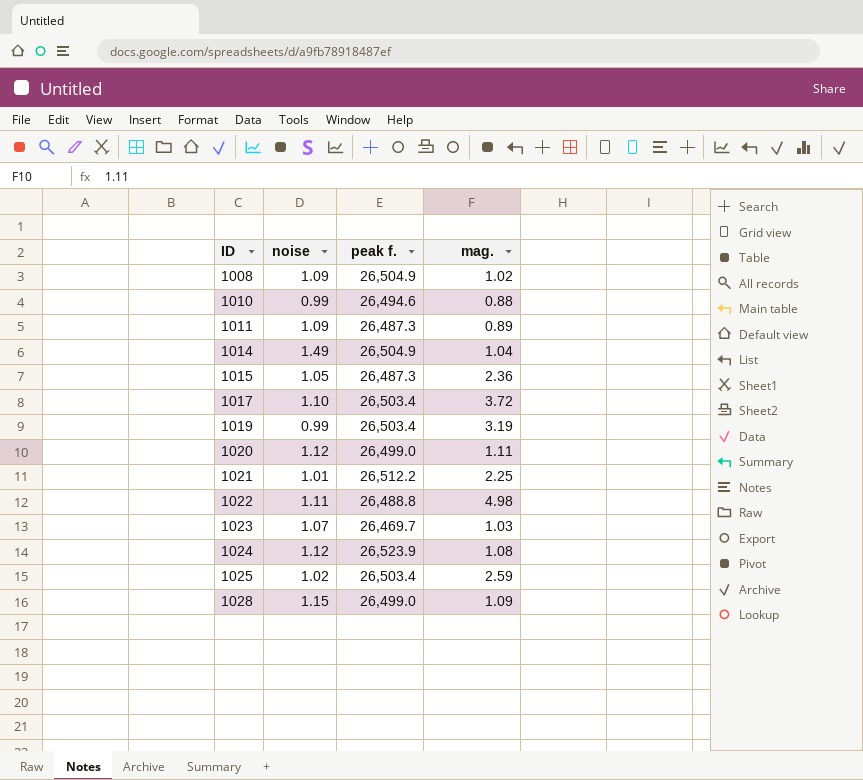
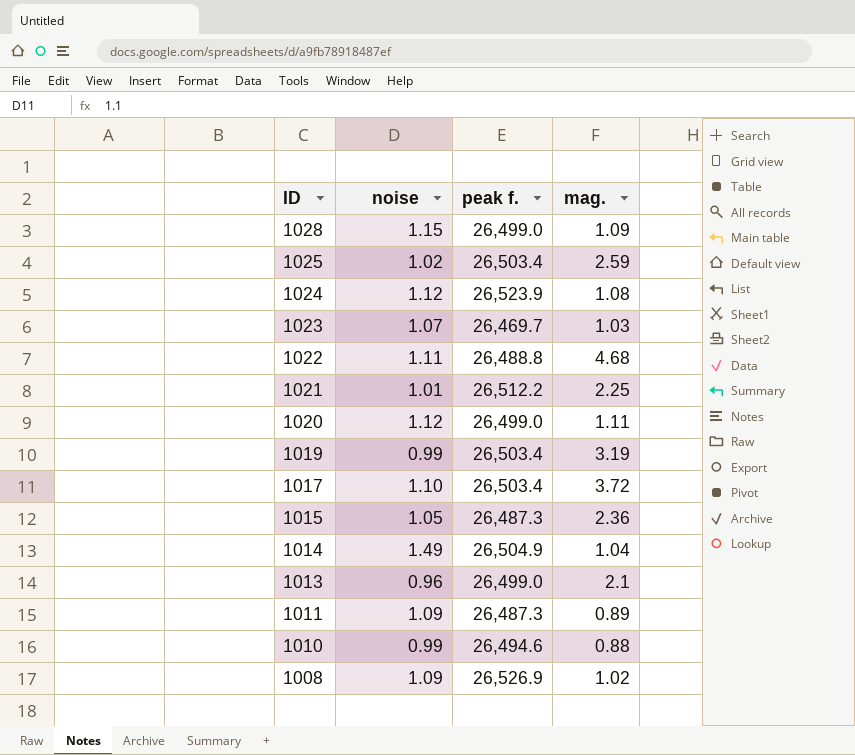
row order: ID ascending -> ID descending
1022 | mag.: 4.98 -> 4.68
row 1013: none -> 0.96 | 26,499.0 | 2.1
1008 | peak f.: 26,504.9 -> 26,526.9

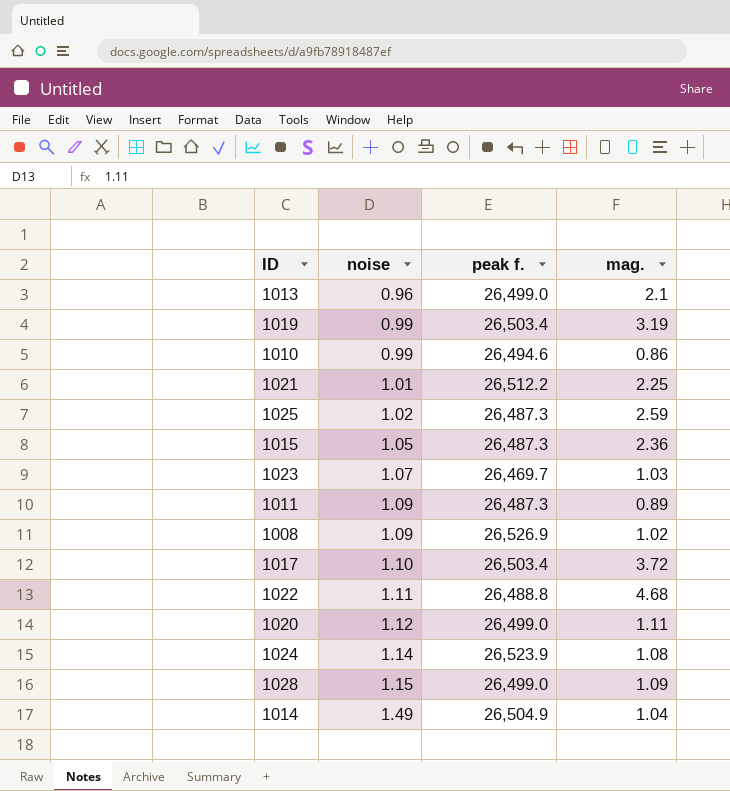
row order: ID descending -> noise ascending
1010 | mag.: 0.88 -> 0.86
1025 | peak f.: 26,503.4 -> 26,487.3
1024 | noise: 1.12 -> 1.14

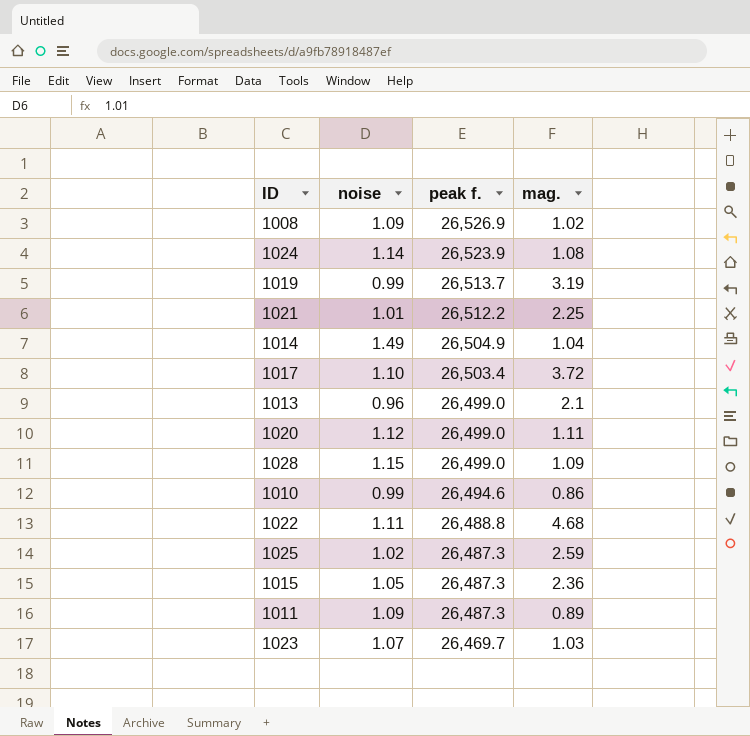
row order: noise ascending -> peak f. descending
1019 | peak f.: 26,503.4 -> 26,513.7

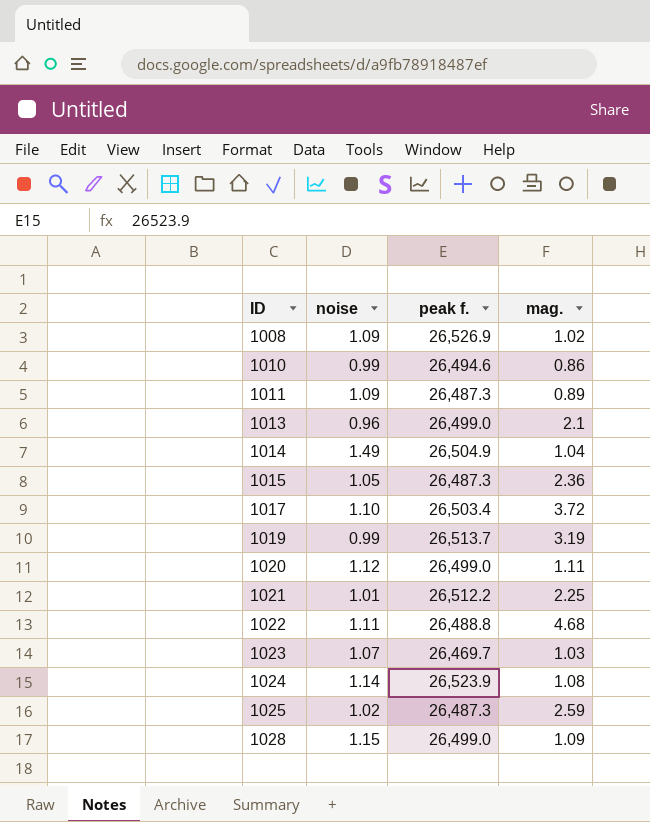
row order: peak f. descending -> ID ascending

